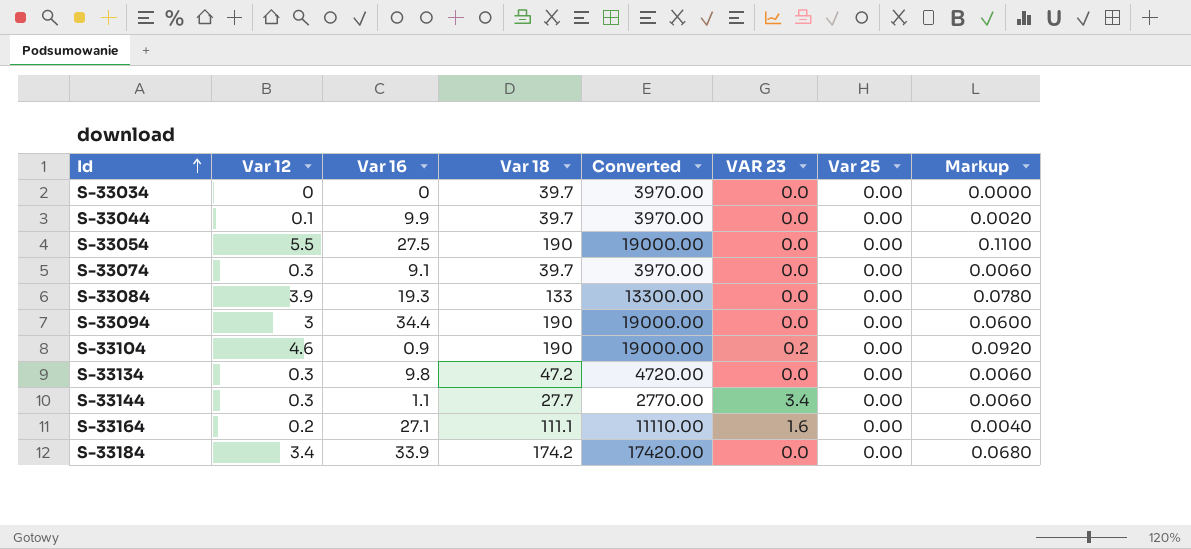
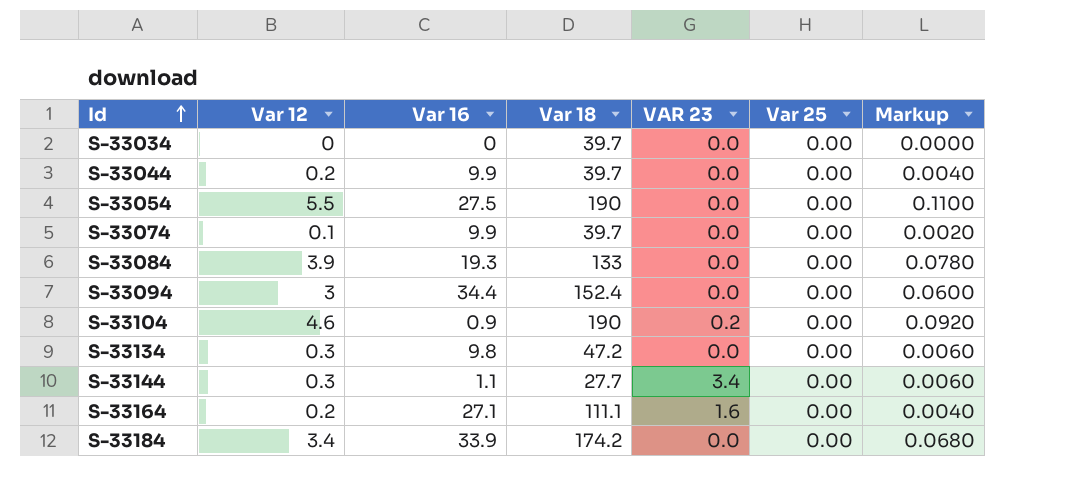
column Converted | formula: [Var 18] * 100 -> none
S-33044 | Var 12: 0.1 -> 0.2
S-33044 | Markup: 0.0020 -> 0.0040
S-33074 | Var 12: 0.3 -> 0.1
S-33074 | Var 16: 9.1 -> 9.9
S-33074 | Markup: 0.0060 -> 0.0020
S-33094 | Var 18: 190 -> 152.4

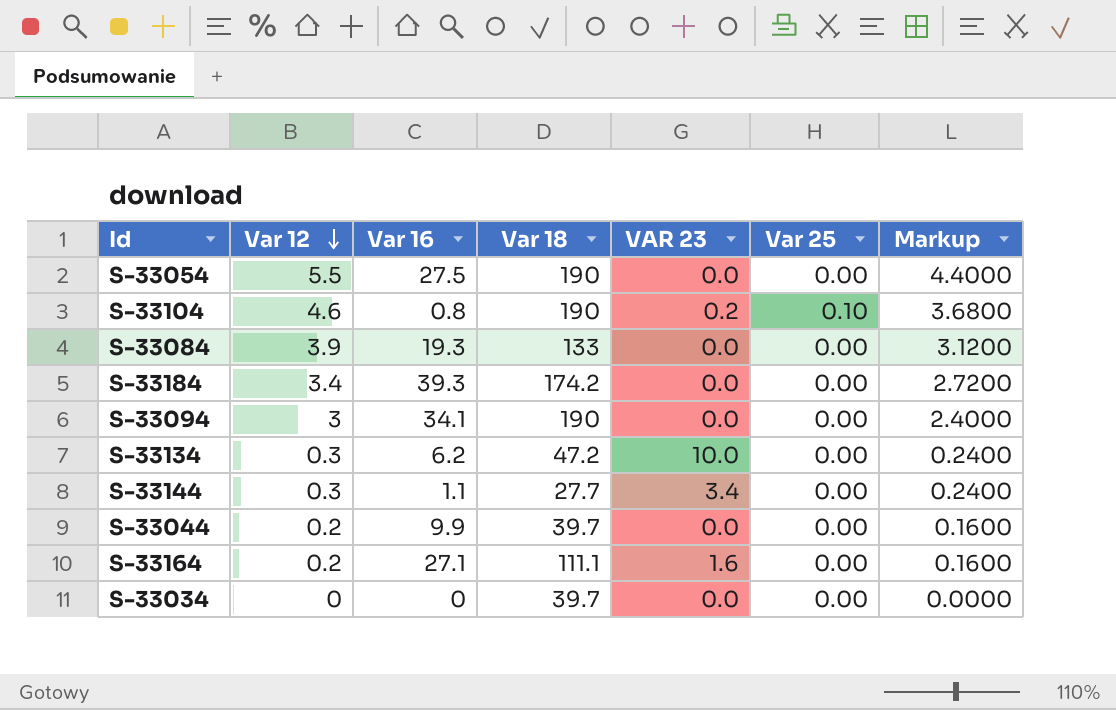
row order: Id ascending -> Var 12 descending
column Markup | formula: [Var 12] * 0.02 -> [Var 12] * 0.8
row S-33074: 0.1 | 9.9 | 39.7 | 0.0 | 0.00 | 0.0020 -> none
S-33104 | Var 16: 0.9 -> 0.8
S-33104 | Var 25: 0.00 -> 0.10
S-33184 | Var 16: 33.9 -> 39.3
S-33094 | Var 16: 34.4 -> 34.1
S-33094 | Var 18: 152.4 -> 190
S-33134 | Var 16: 9.8 -> 6.2
S-33134 | VAR 23: 0.0 -> 10.0

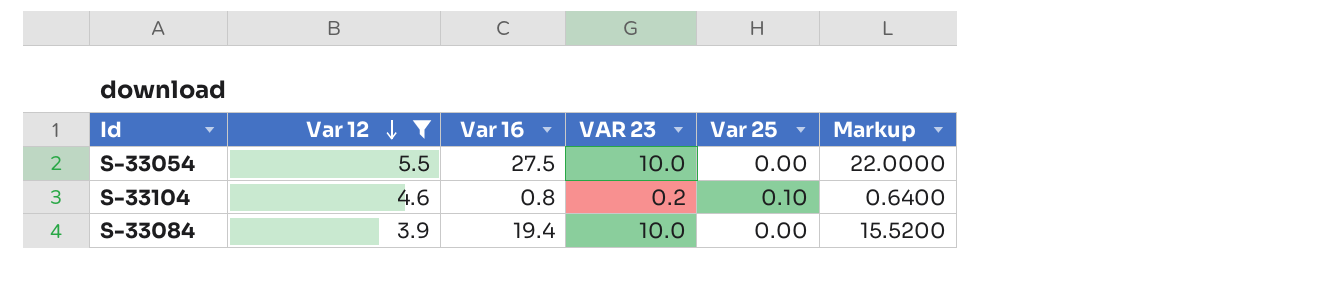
filter: none -> Var 12 >= 3.9
column Var 18 | position: 4 -> none
column Markup | formula: [Var 12] * 0.8 -> [Var 16] * 0.8
S-33054 | VAR 23: 0.0 -> 10.0
S-33084 | Var 16: 19.3 -> 19.4
S-33084 | VAR 23: 0.0 -> 10.0

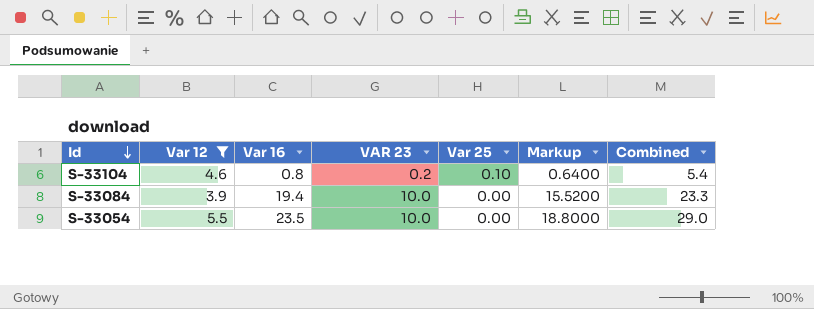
row order: Var 12 descending -> Id descending
column Combined | formula: none -> [Var 12] + [Var 16]
S-33054 | Var 16: 27.5 -> 23.5
S-33054 | Markup: 22.0000 -> 18.8000

